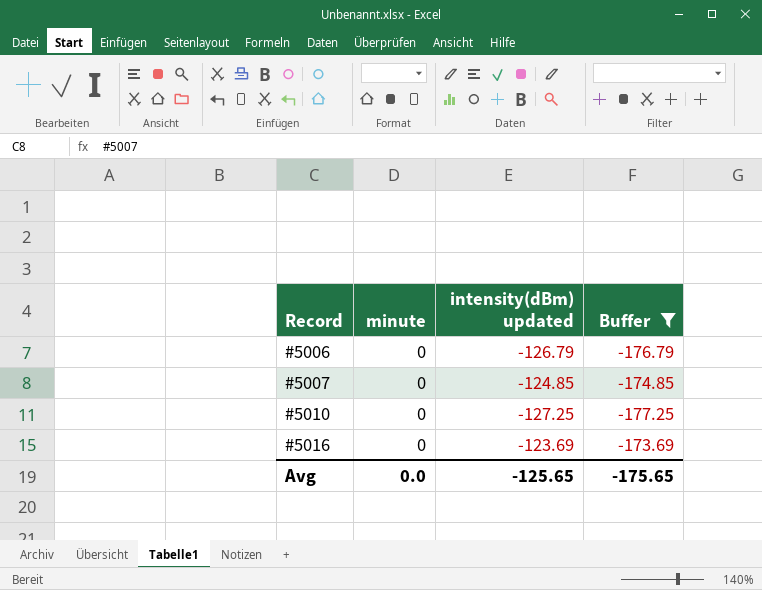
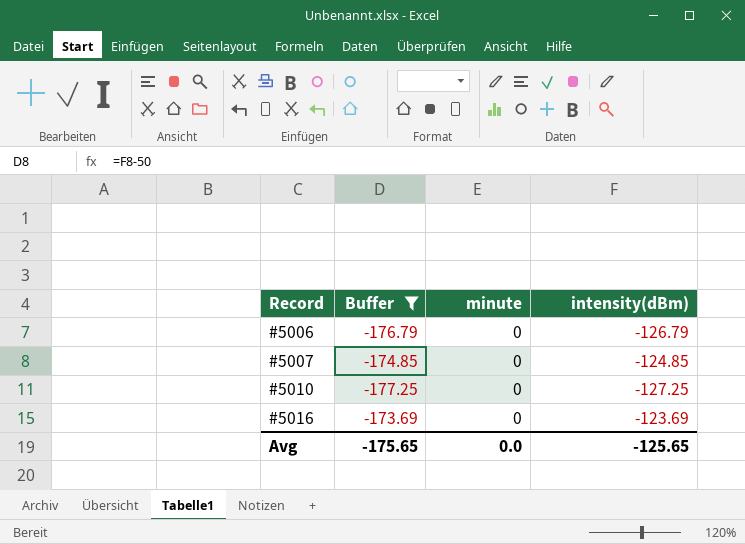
column Buffer | position: 4 -> 2
column name: intensity(dBm) updated -> intensity(dBm)

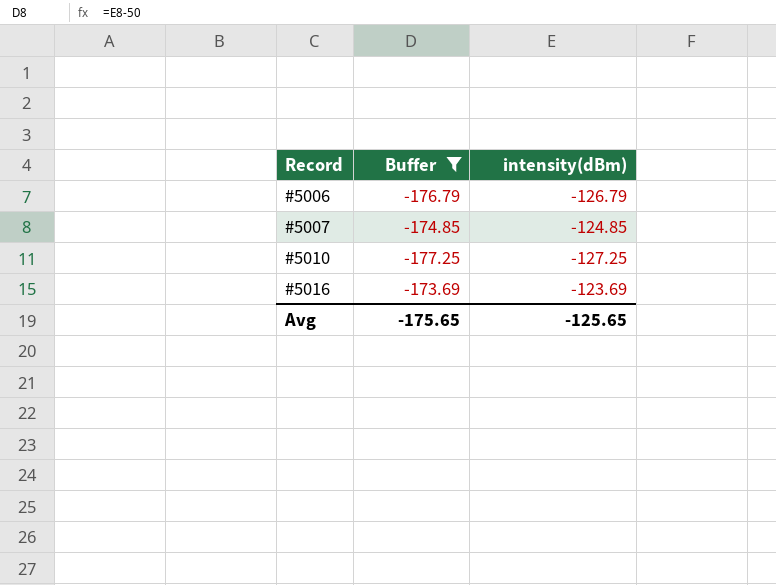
column minute | position: 3 -> none

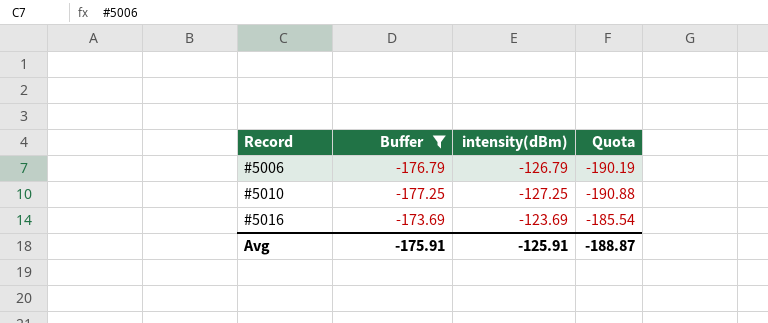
column Quota | formula: none -> [intensity(dBm)] * 1.5
row #5007: -174.85 | -124.85 -> none
Avg | Buffer: -175.65 -> -175.91
Avg | intensity(dBm): -125.65 -> -125.91

